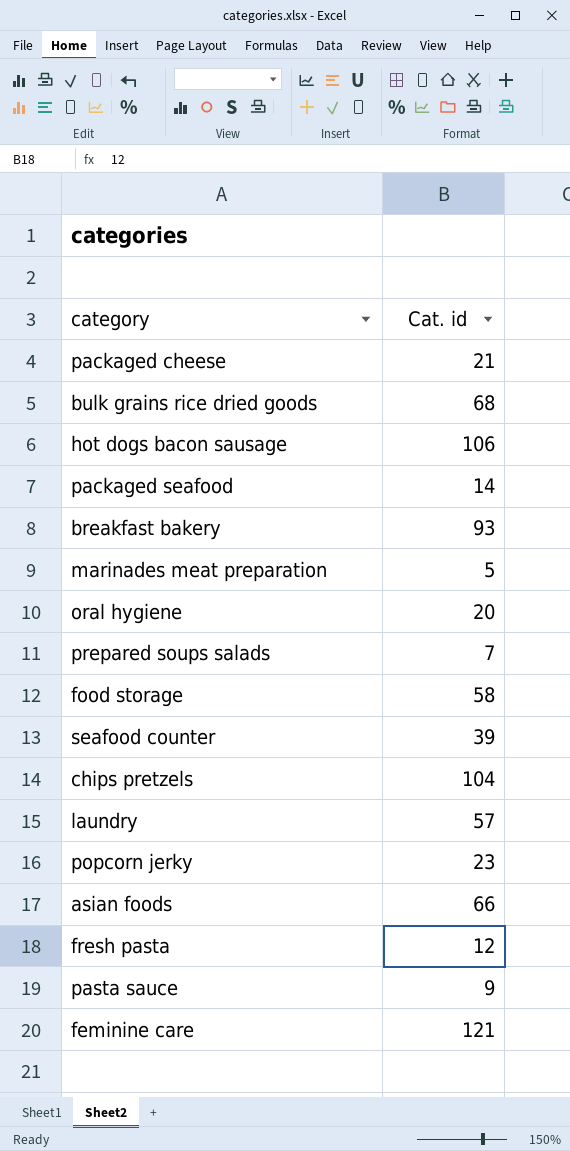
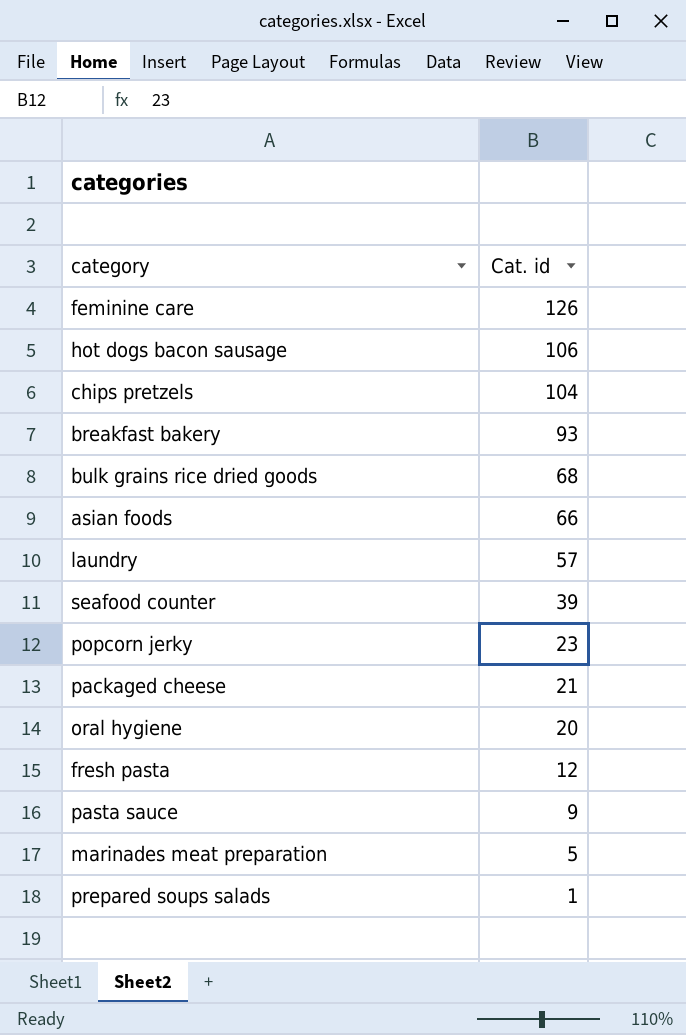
row order: none -> Cat. id descending
row packaged seafood: 14 -> none
row food storage: 58 -> none
feminine care | Cat. id: 121 -> 126
prepared soups salads | Cat. id: 7 -> 1

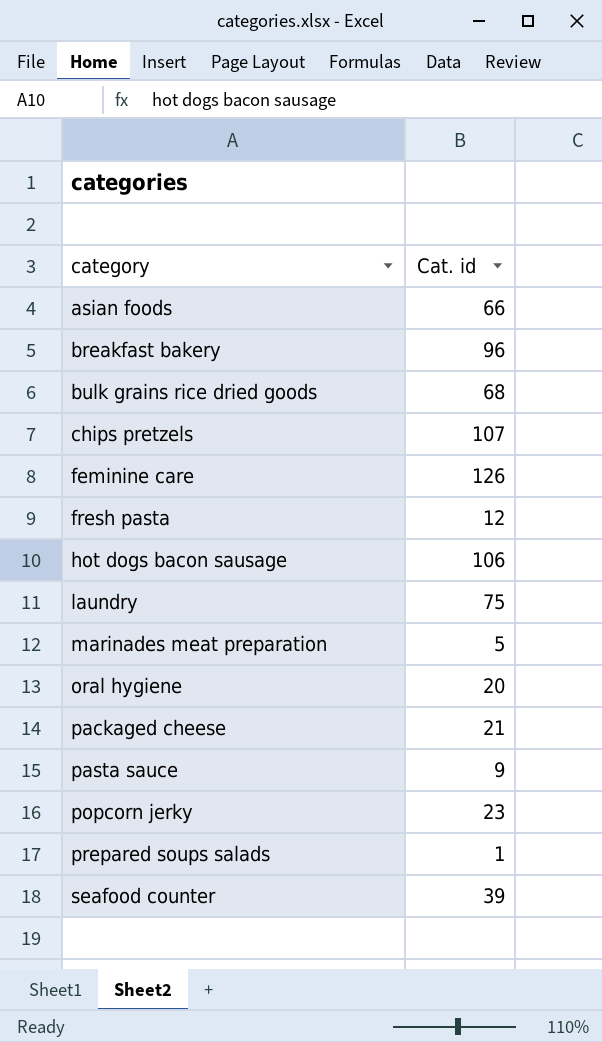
row order: Cat. id descending -> category ascending
breakfast bakery | Cat. id: 93 -> 96
chips pretzels | Cat. id: 104 -> 107
laundry | Cat. id: 57 -> 75

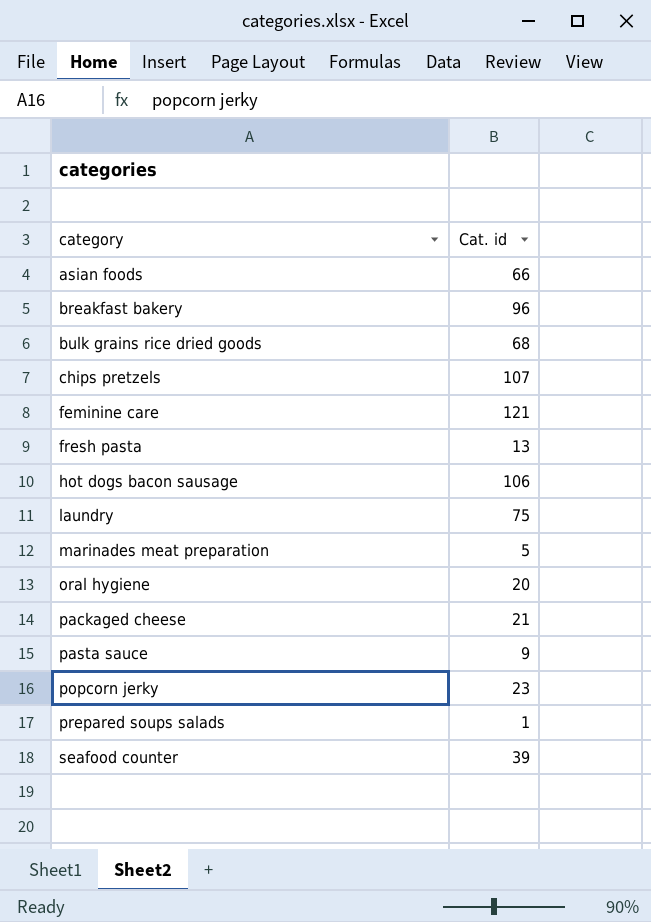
feminine care | Cat. id: 126 -> 121
fresh pasta | Cat. id: 12 -> 13

